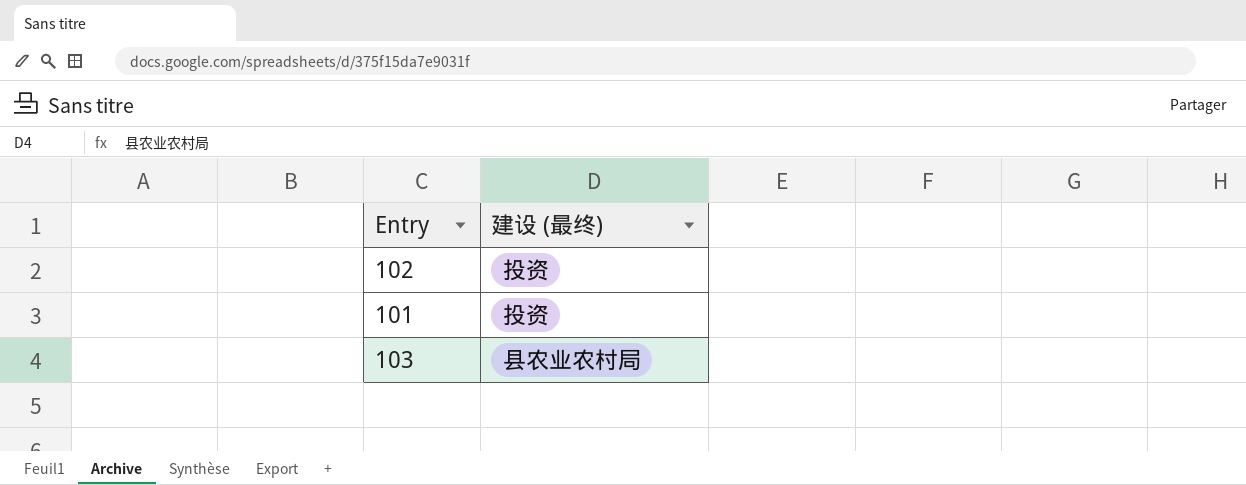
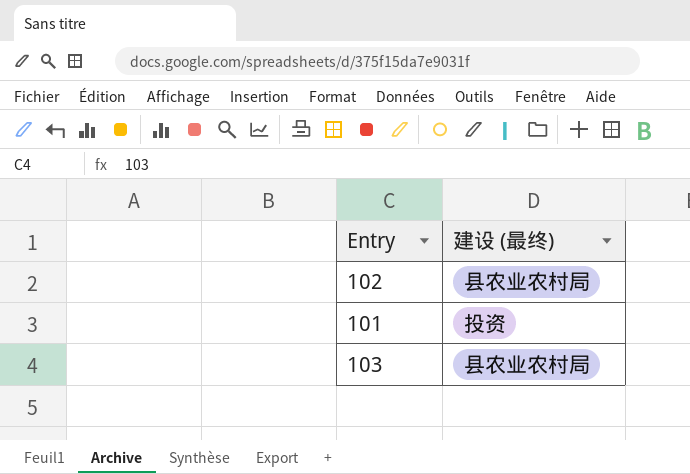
102 | 建设 (最终): 投资 -> 县农业农村局

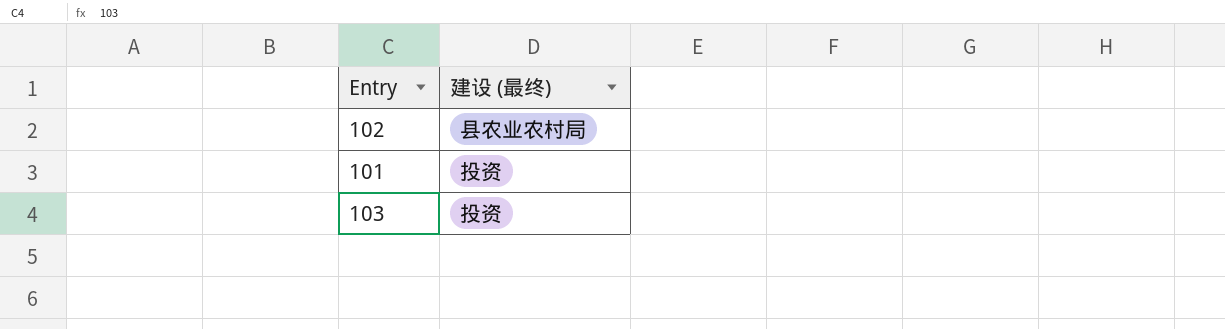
103 | 建设 (最终): 县农业农村局 -> 投资

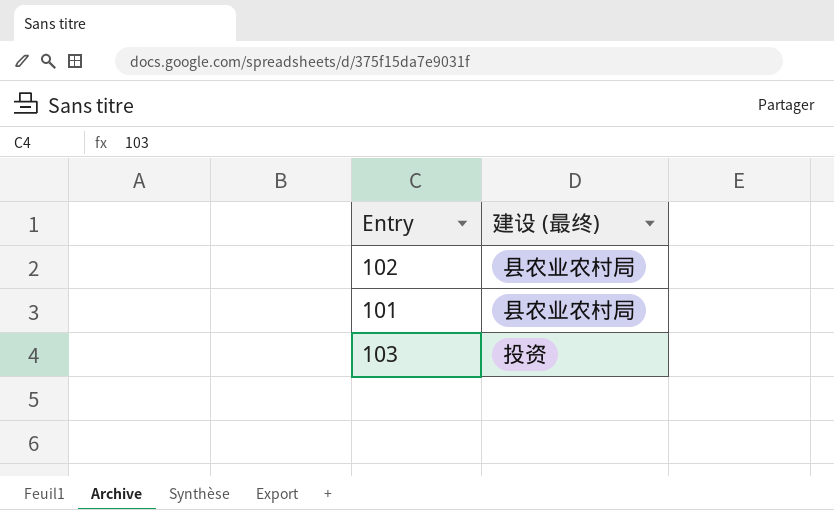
101 | 建设 (最终): 投资 -> 县农业农村局

